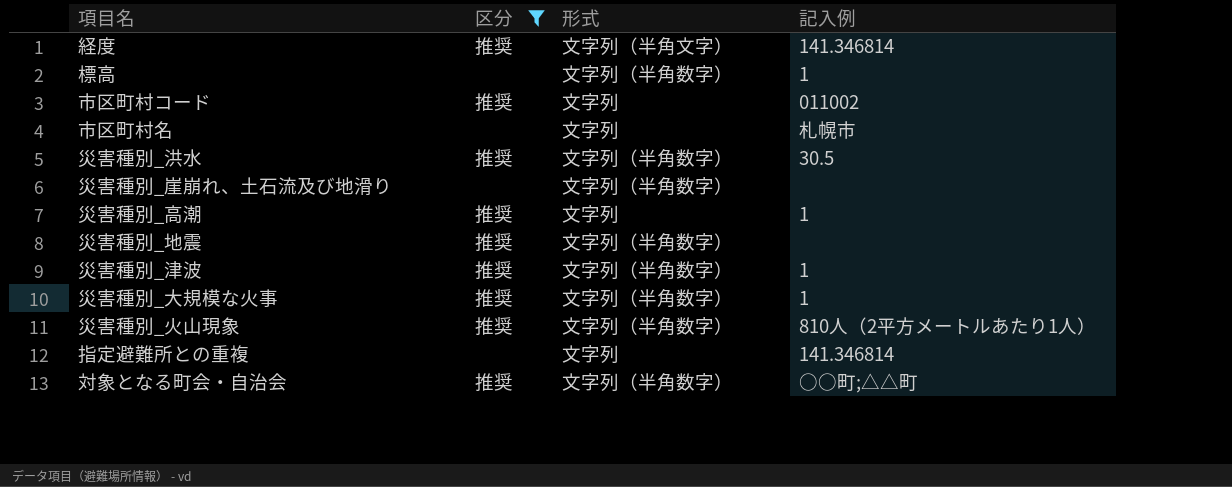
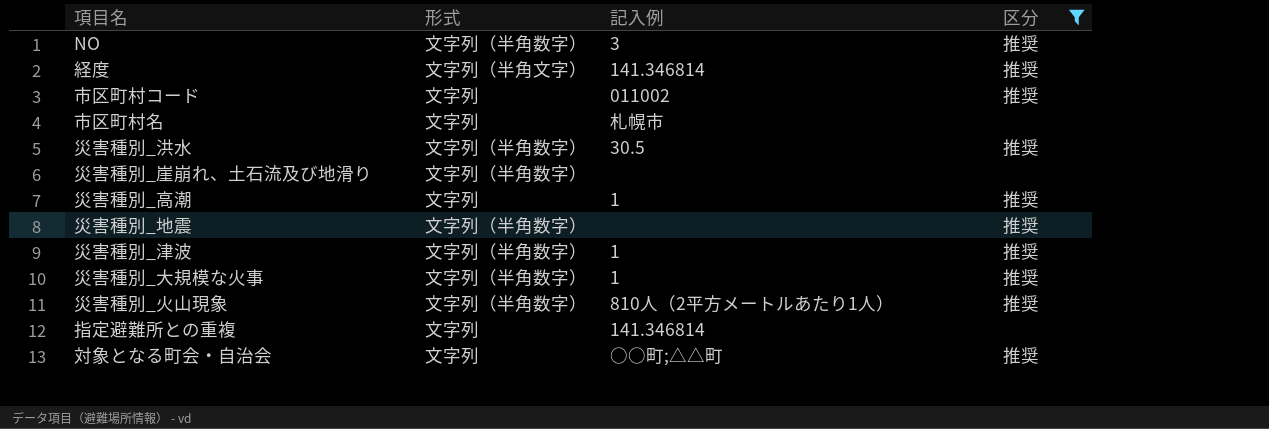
column 区分 | position: 2 -> 4
row 標高: none | 文字列（半角数字） | 1 -> none
row NO: none -> 文字列（半角数字） | 3 | 推奨
対象となる町会・自治会 | 形式: 文字列（半角数字） -> 文字列

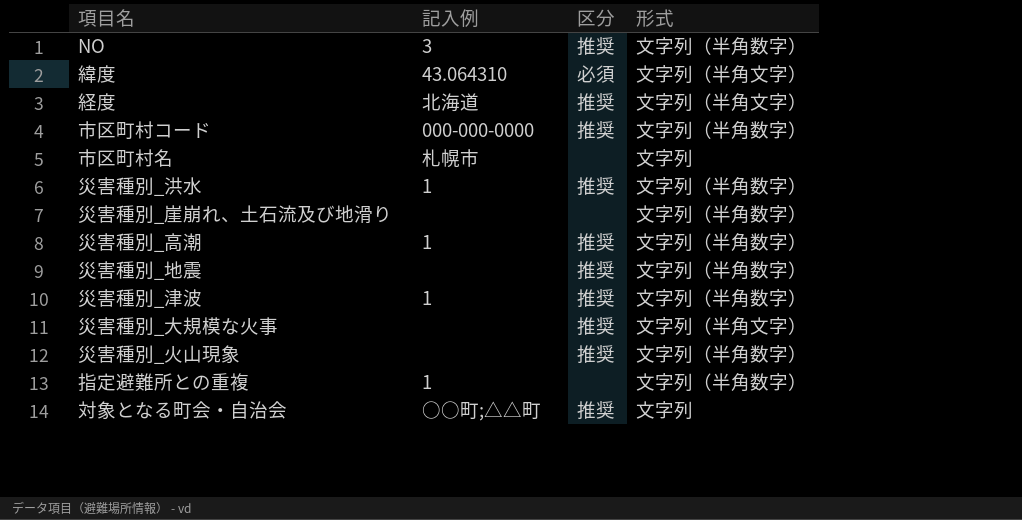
filter: 区分 != 必須 -> none
column 形式 | position: 2 -> 4
経度 | 記入例: 141.346814 -> 北海道
市区町村コード | 記入例: 011002 -> 000-000-0000
市区町村コード | 形式: 文字列 -> 文字列（半角数字）
災害種別_洪水 | 記入例: 30.5 -> 1
災害種別_高潮 | 形式: 文字列 -> 文字列（半角数字）
災害種別_大規模な火事 | 記入例: 1 -> none
災害種別_大規模な火事 | 形式: 文字列（半角数字） -> 文字列（半角文字）
災害種別_火山現象 | 記入例: 810人（2平方メートルあたり1人） -> none
指定避難所との重複 | 記入例: 141.346814 -> 1
指定避難所との重複 | 形式: 文字列 -> 文字列（半角数字）

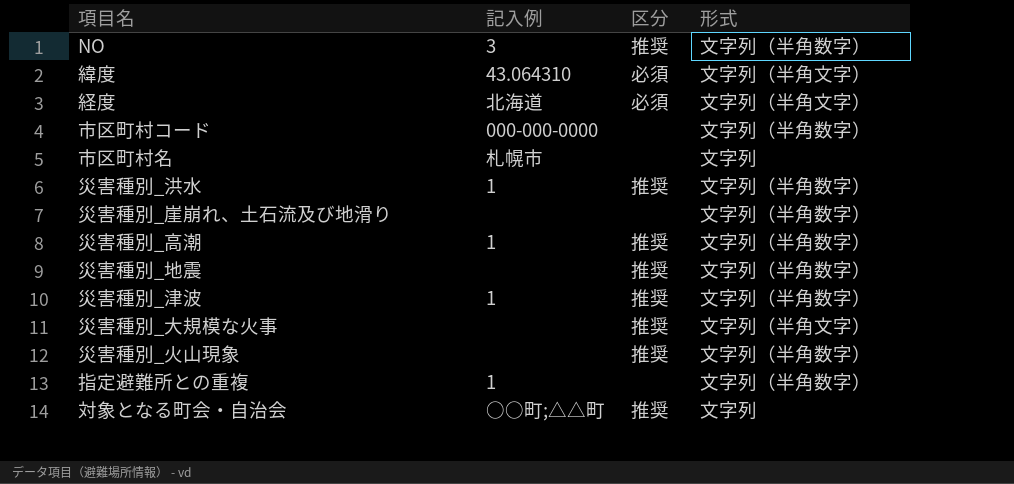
経度 | 区分: 推奨 -> 必須
市区町村コード | 区分: 推奨 -> none

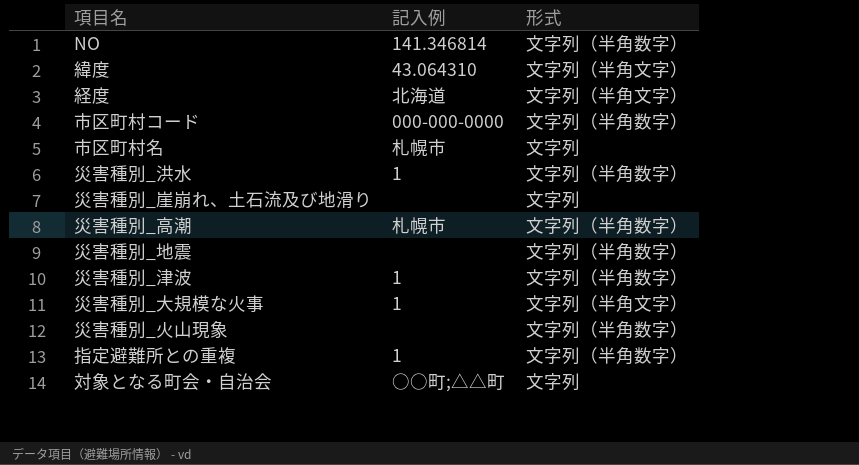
column 区分 | position: 3 -> none
NO | 記入例: 3 -> 141.346814
災害種別_崖崩れ、土石流及び地滑り | 形式: 文字列（半角数字） -> 文字列
災害種別_高潮 | 記入例: 1 -> 札幌市
災害種別_大規模な火事 | 記入例: none -> 1

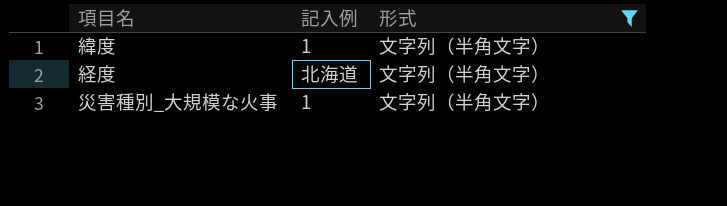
filter: none -> 形式 = 文字列（半角文字）
緯度 | 記入例: 43.064310 -> 1

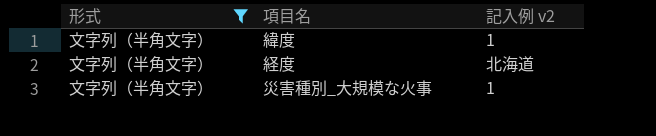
column 形式 | position: 3 -> 1
column name: 記入例 -> 記入例 v2

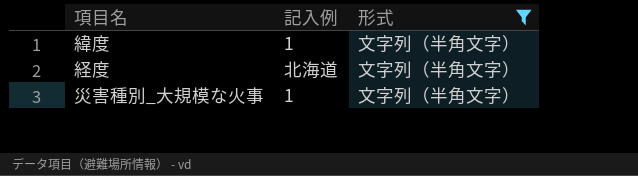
column name: 記入例 v2 -> 記入例
column 形式 | position: 1 -> 3

